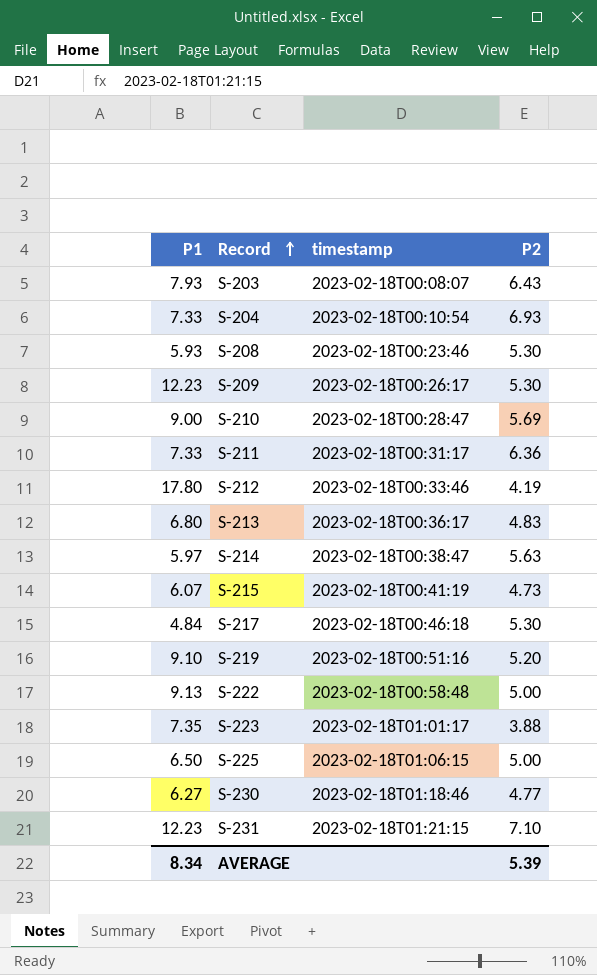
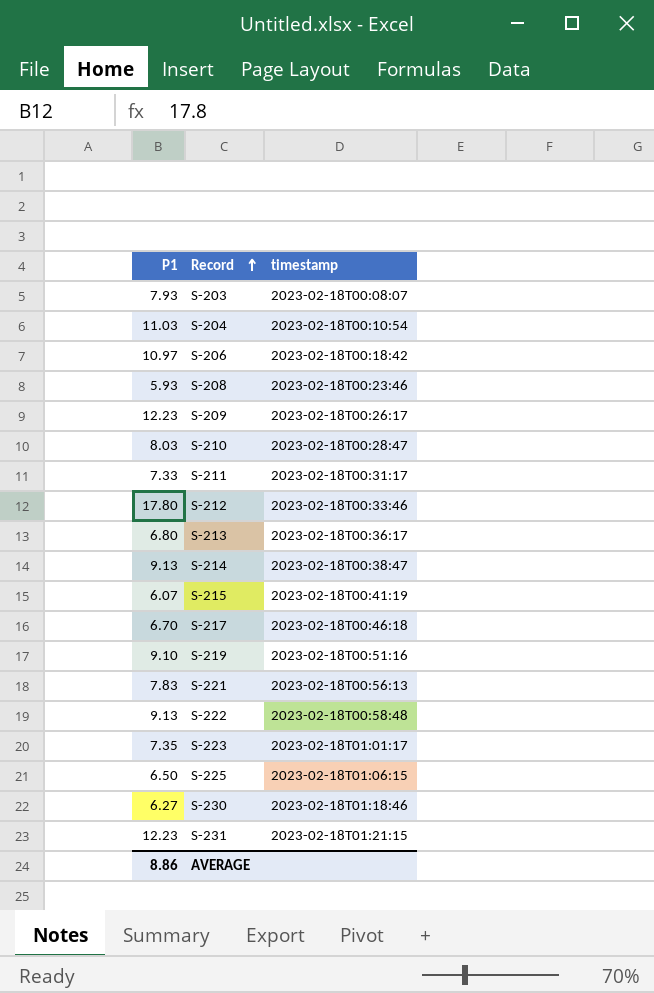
column P2 | position: 4 -> none
S-204 | P1: 7.33 -> 11.03
row S-206: none -> 10.97 | 2023-02-18T00:18:42
S-210 | P1: 9.00 -> 8.03
S-214 | P1: 5.97 -> 9.13
S-217 | P1: 4.84 -> 6.70
row S-221: none -> 7.83 | 2023-02-18T00:56:13
AVERAGE | P1: 8.34 -> 8.86

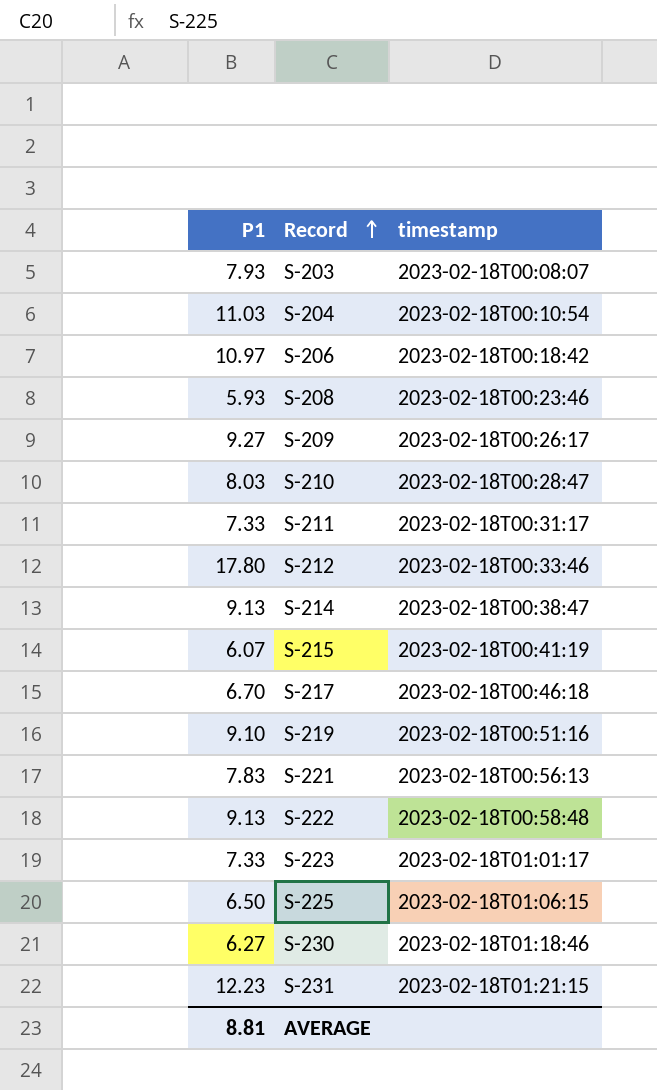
row S-213: 6.80 | 2023-02-18T00:36:17 -> none
S-209 | P1: 12.23 -> 9.27
S-223 | P1: 7.35 -> 7.33
AVERAGE | P1: 8.86 -> 8.81

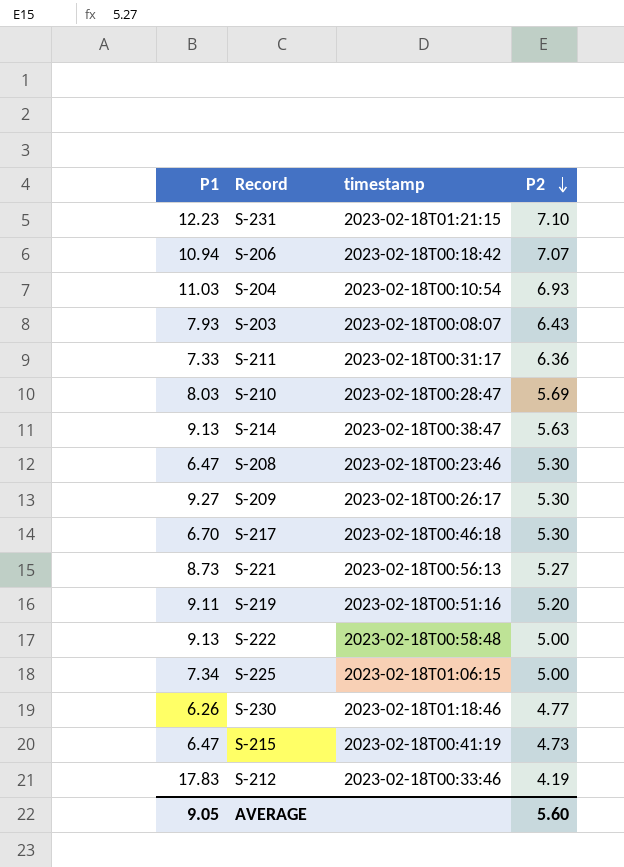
row order: Record ascending -> P2 descending
column P2 | position: none -> 4
row S-223: 7.33 | 2023-02-18T01:01:17 -> none
S-206 | P1: 10.97 -> 10.94
S-208 | P1: 5.93 -> 6.47
S-221 | P1: 7.83 -> 8.73
S-219 | P1: 9.10 -> 9.11
S-225 | P1: 6.50 -> 7.34
S-230 | P1: 6.27 -> 6.26
S-215 | P1: 6.07 -> 6.47
S-212 | P1: 17.80 -> 17.83
AVERAGE | P1: 8.81 -> 9.05

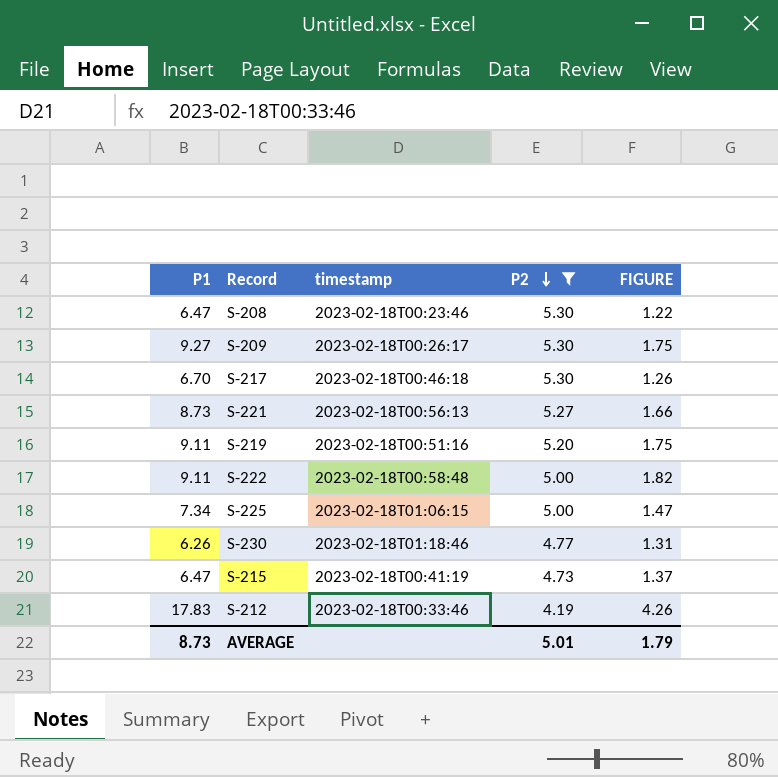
filter: none -> P2 <= 5.30
column FIGURE | formula: none -> [P1] / [P2]
S-222 | P1: 9.13 -> 9.11
AVERAGE | P1: 9.05 -> 8.73
AVERAGE | P2: 5.60 -> 5.01

